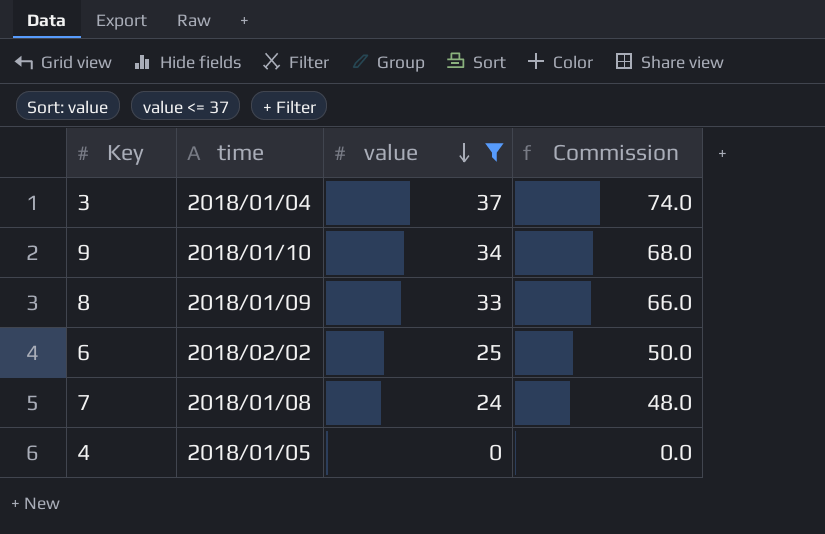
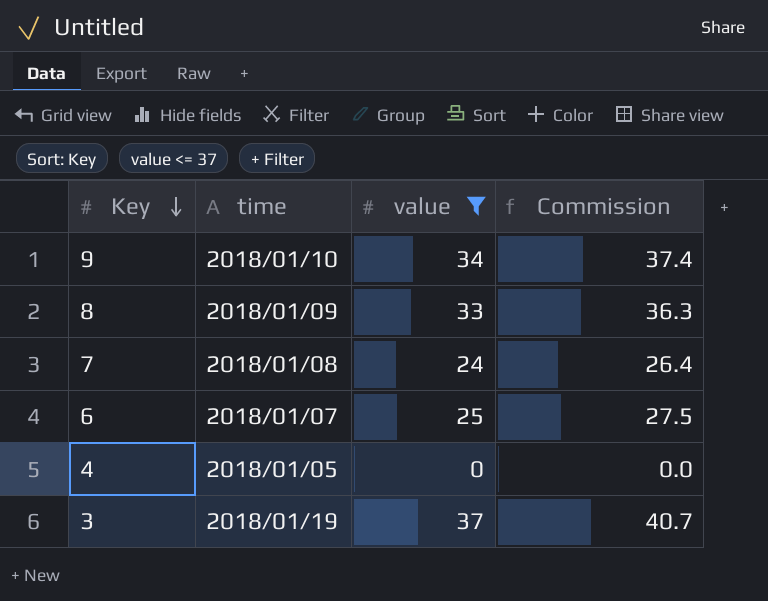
row order: value descending -> Key descending
column Commission | formula: [value] * 2 -> [value] * 1.1
6 | time: 2018/02/02 -> 2018/01/07
3 | time: 2018/01/04 -> 2018/01/19

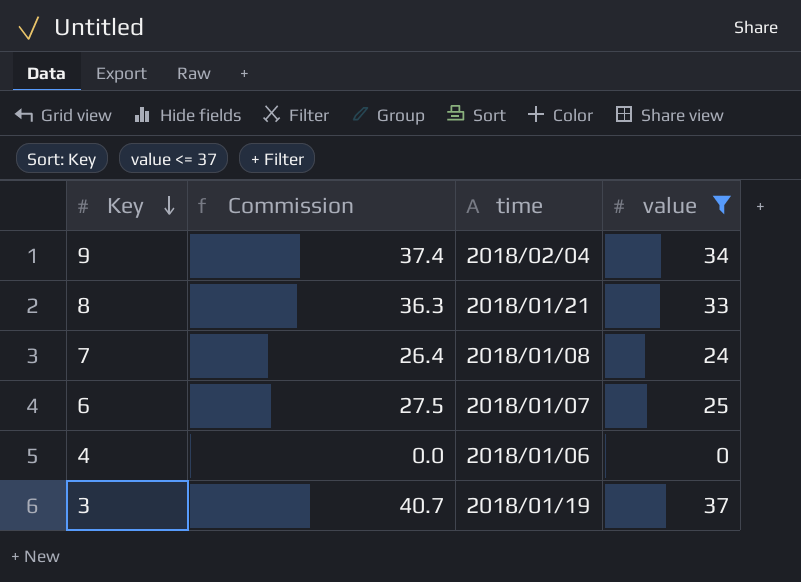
column Commission | position: 4 -> 2
9 | time: 2018/01/10 -> 2018/02/04
8 | time: 2018/01/09 -> 2018/01/21
4 | time: 2018/01/05 -> 2018/01/06

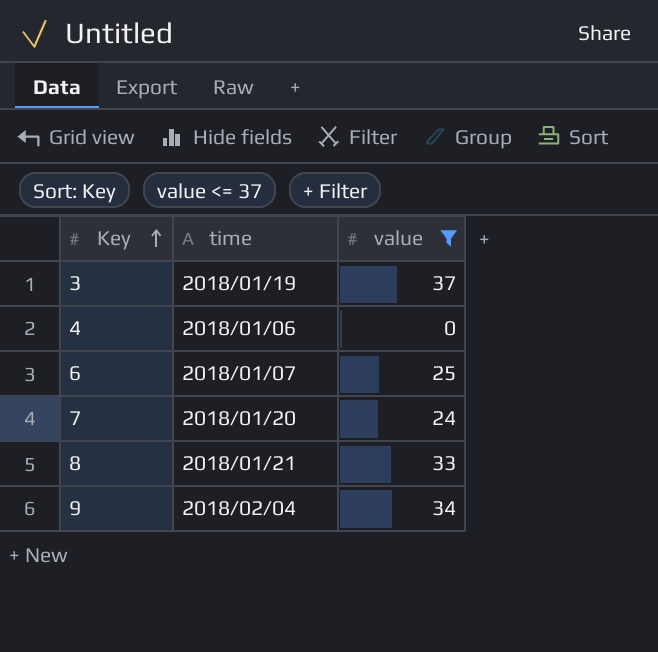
row order: Key descending -> Key ascending
column Commission | formula: [value] * 1.1 -> none
7 | time: 2018/01/08 -> 2018/01/20

